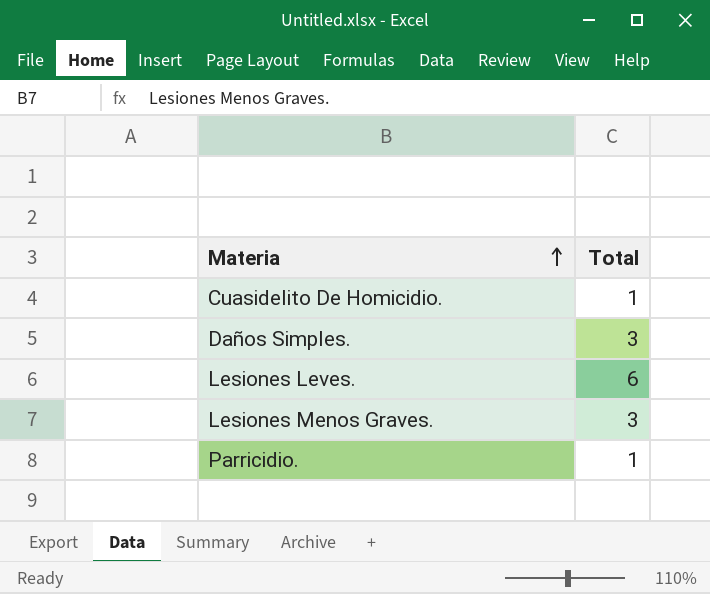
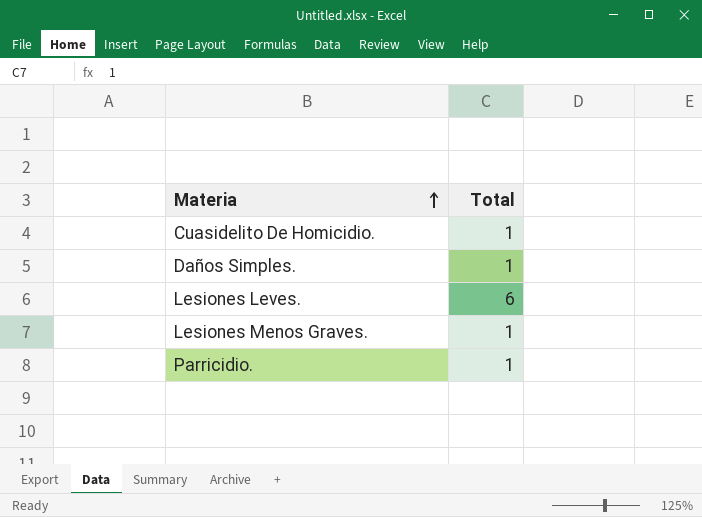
Daños Simples. | Total: 3 -> 1
Lesiones Menos Graves. | Total: 3 -> 1

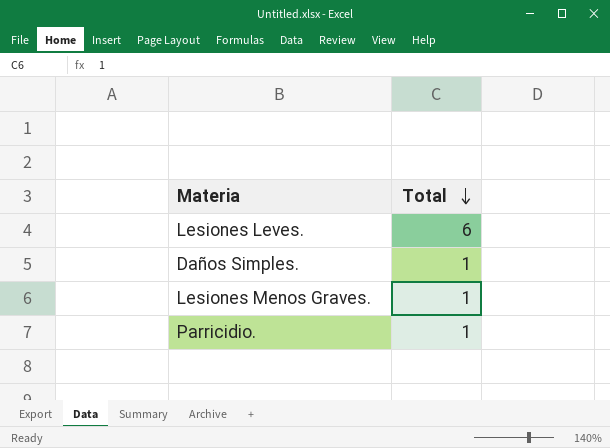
row order: Materia ascending -> Total descending
row Cuasidelito De Homicidio.: 1 -> none

